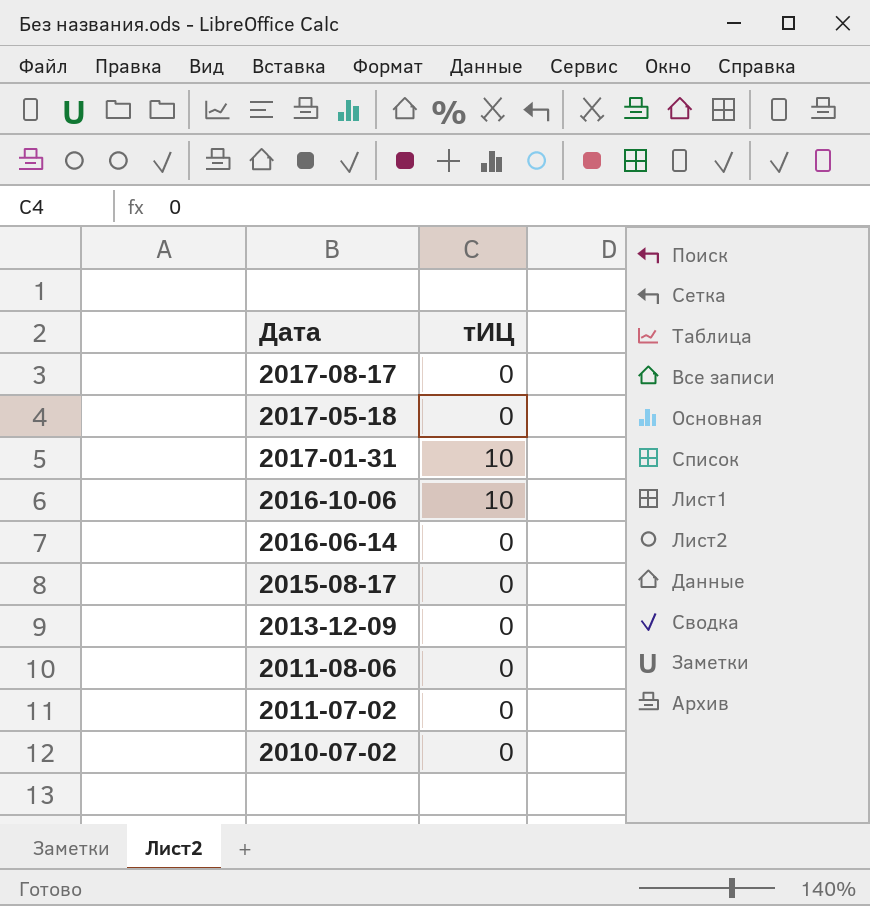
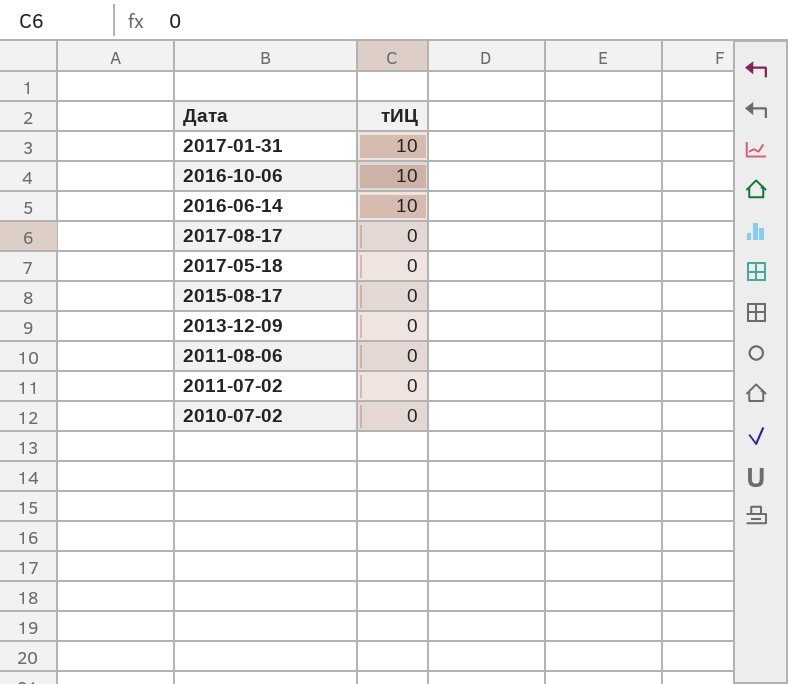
row order: Дата descending -> тИЦ descending
2016-06-14 | тИЦ: 0 -> 10

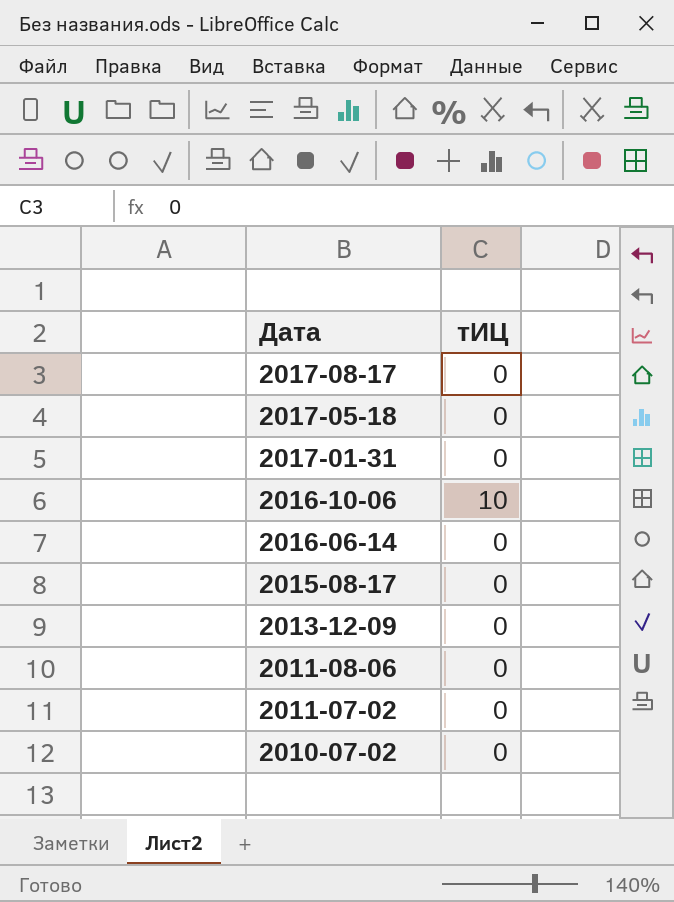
row order: тИЦ descending -> Дата descending
2017-01-31 | тИЦ: 10 -> 0
2016-06-14 | тИЦ: 10 -> 0

